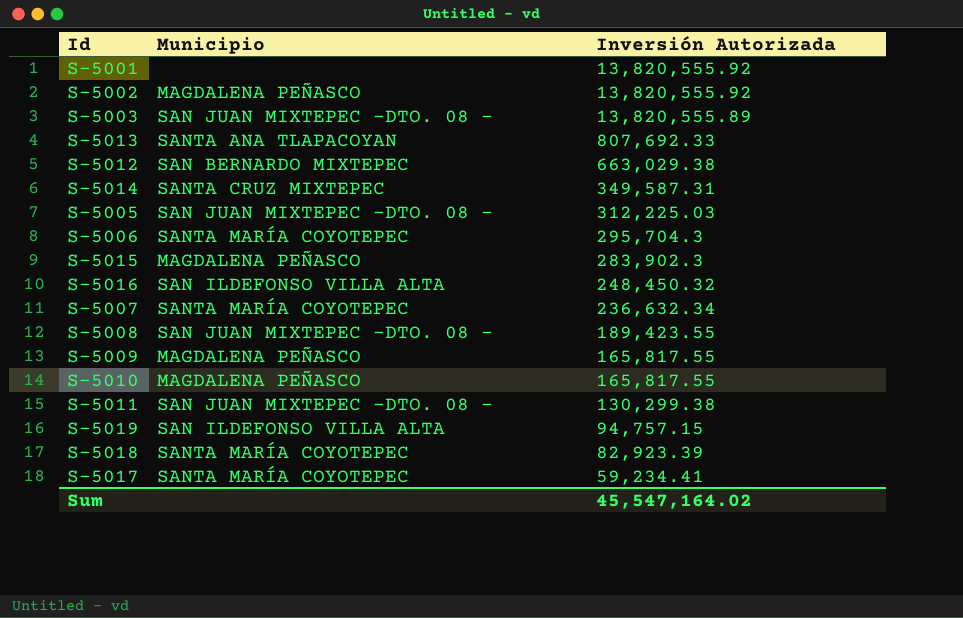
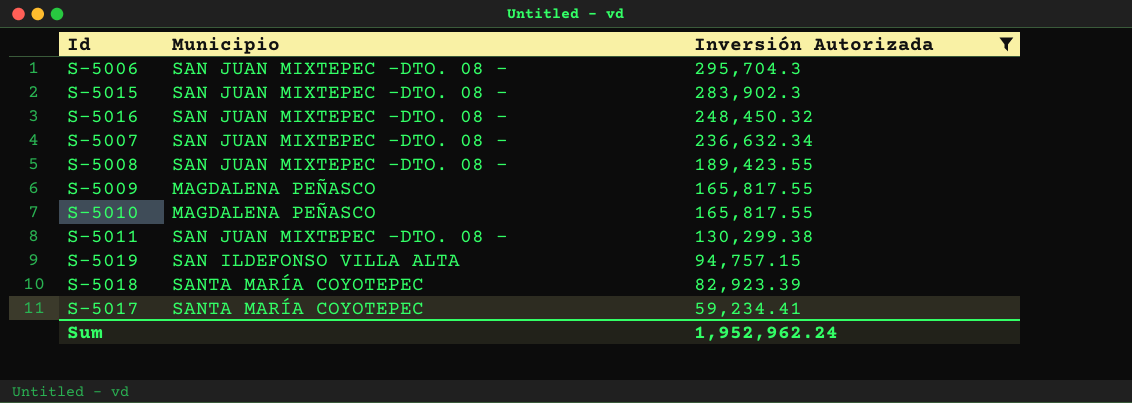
filter: none -> Inversión Autorizada <= 295,704.3
S-5006 | Municipio: SANTA MARÍA COYOTEPEC -> SAN JUAN MIXTEPEC -DTO. 08 -
S-5015 | Municipio: MAGDALENA PEÑASCO -> SAN JUAN MIXTEPEC -DTO. 08 -
S-5016 | Municipio: SAN ILDEFONSO VILLA ALTA -> SAN JUAN MIXTEPEC -DTO. 08 -
S-5007 | Municipio: SANTA MARÍA COYOTEPEC -> SAN JUAN MIXTEPEC -DTO. 08 -
Sum | Inversión Autorizada: 45,547,164.02 -> 1,952,962.24

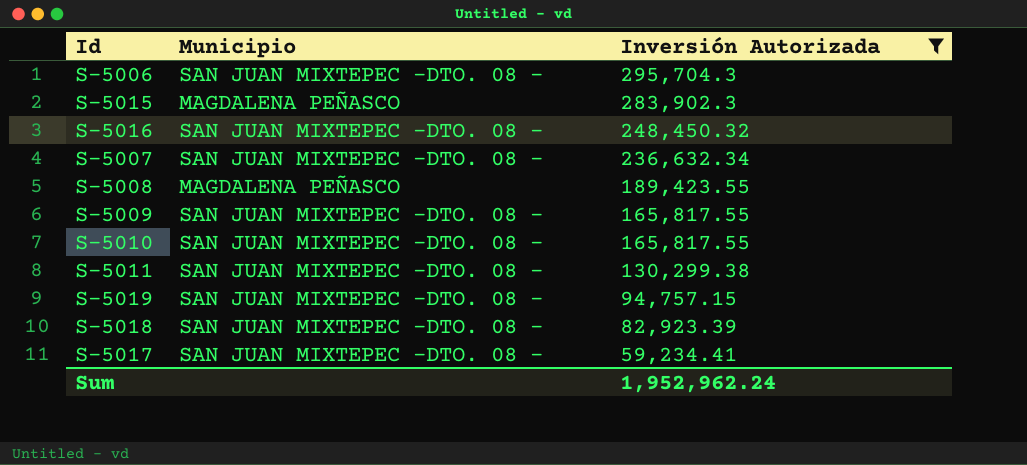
S-5015 | Municipio: SAN JUAN MIXTEPEC -DTO. 08 - -> MAGDALENA PEÑASCO
S-5008 | Municipio: SAN JUAN MIXTEPEC -DTO. 08 - -> MAGDALENA PEÑASCO
S-5009 | Municipio: MAGDALENA PEÑASCO -> SAN JUAN MIXTEPEC -DTO. 08 -
S-5010 | Municipio: MAGDALENA PEÑASCO -> SAN JUAN MIXTEPEC -DTO. 08 -
S-5019 | Municipio: SAN ILDEFONSO VILLA ALTA -> SAN JUAN MIXTEPEC -DTO. 08 -
S-5018 | Municipio: SANTA MARÍA COYOTEPEC -> SAN JUAN MIXTEPEC -DTO. 08 -
S-5017 | Municipio: SANTA MARÍA COYOTEPEC -> SAN JUAN MIXTEPEC -DTO. 08 -

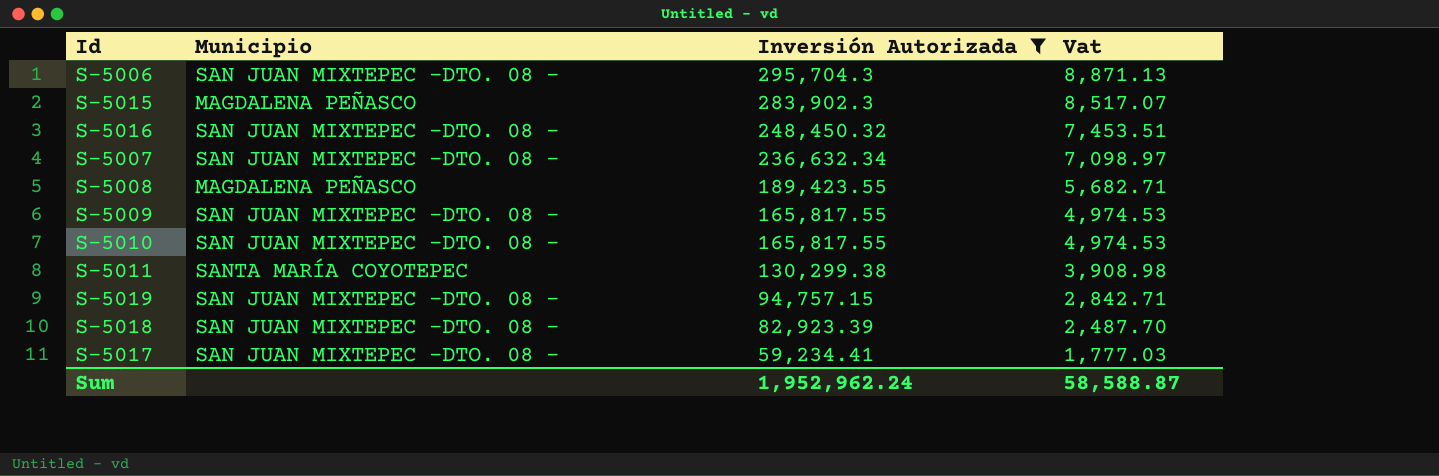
column Vat | formula: none -> [Inversión Autorizada] * 0.03
S-5011 | Municipio: SAN JUAN MIXTEPEC -DTO. 08 - -> SANTA MARÍA COYOTEPEC

